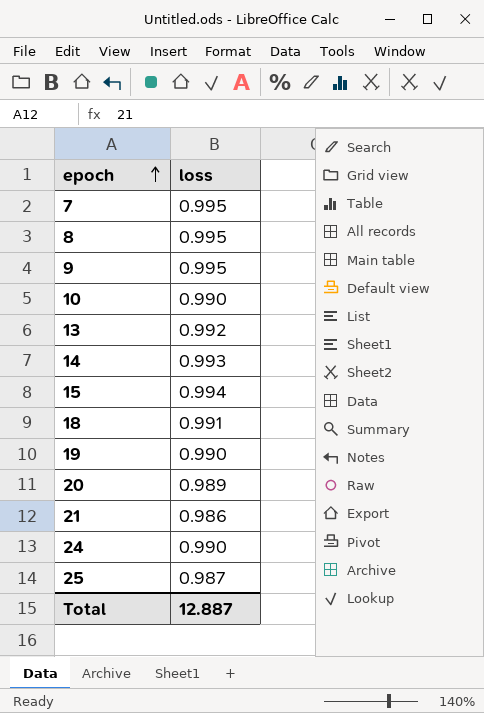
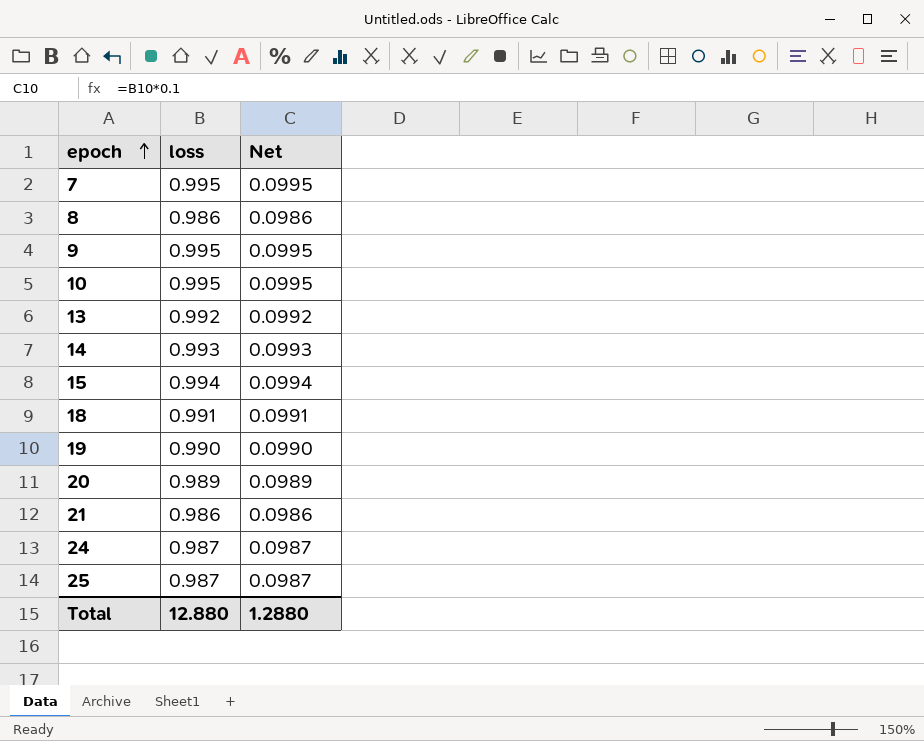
column Net | formula: none -> [loss] * 0.1
8 | loss: 0.995 -> 0.986
10 | loss: 0.990 -> 0.995
24 | loss: 0.990 -> 0.987
Total | loss: 12.887 -> 12.880

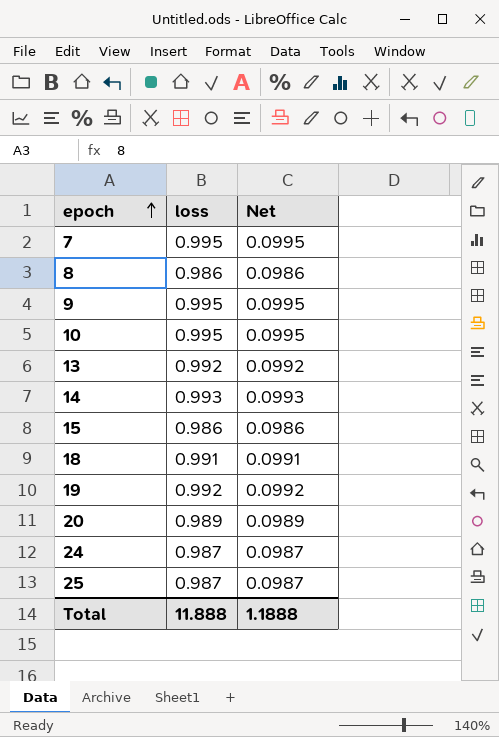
row 21: 0.986 | 0.0986 -> none
15 | loss: 0.994 -> 0.986
15 | Net: 0.0994 -> 0.0986
19 | loss: 0.990 -> 0.992
19 | Net: 0.0990 -> 0.0992
Total | loss: 12.880 -> 11.888
Total | Net: 1.2880 -> 1.1888

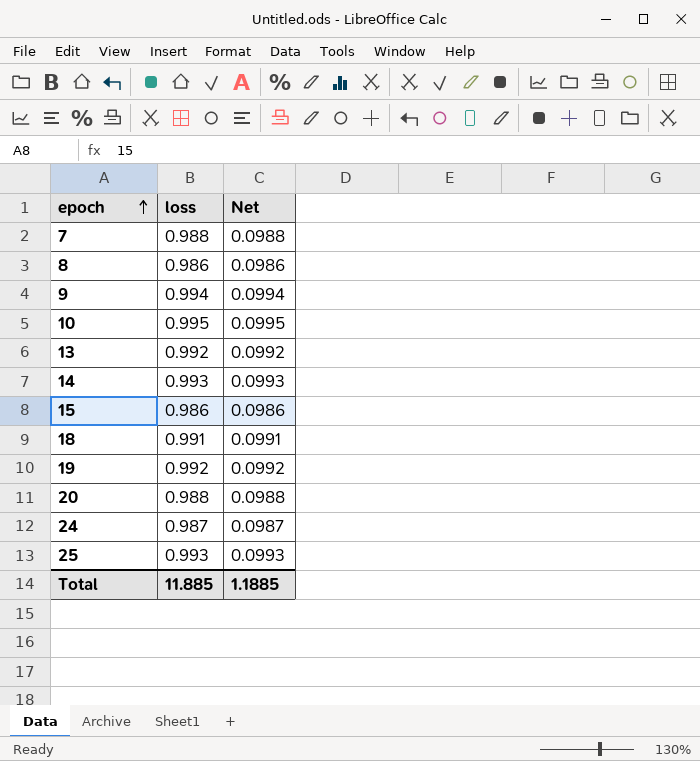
7 | loss: 0.995 -> 0.988
7 | Net: 0.0995 -> 0.0988
9 | loss: 0.995 -> 0.994
9 | Net: 0.0995 -> 0.0994
20 | loss: 0.989 -> 0.988
20 | Net: 0.0989 -> 0.0988
25 | loss: 0.987 -> 0.993
25 | Net: 0.0987 -> 0.0993
Total | loss: 11.888 -> 11.885
Total | Net: 1.1888 -> 1.1885

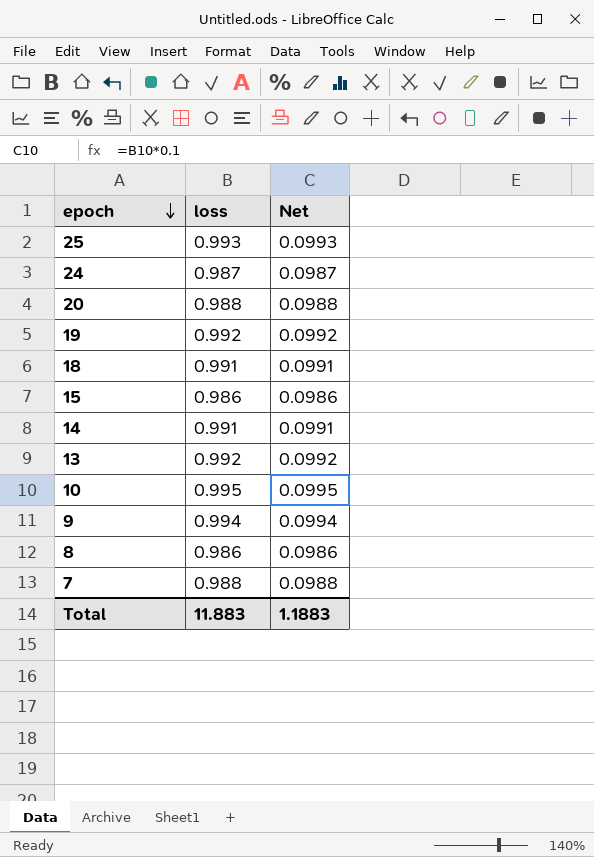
row order: epoch ascending -> epoch descending
14 | loss: 0.993 -> 0.991
14 | Net: 0.0993 -> 0.0991
Total | loss: 11.885 -> 11.883
Total | Net: 1.1885 -> 1.1883

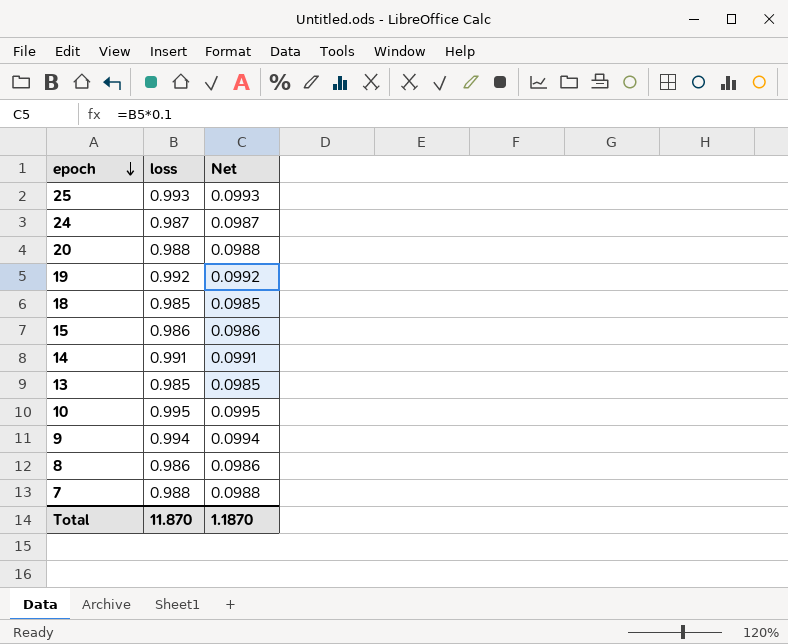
18 | loss: 0.991 -> 0.985
18 | Net: 0.0991 -> 0.0985
13 | loss: 0.992 -> 0.985
13 | Net: 0.0992 -> 0.0985
Total | loss: 11.883 -> 11.870
Total | Net: 1.1883 -> 1.1870

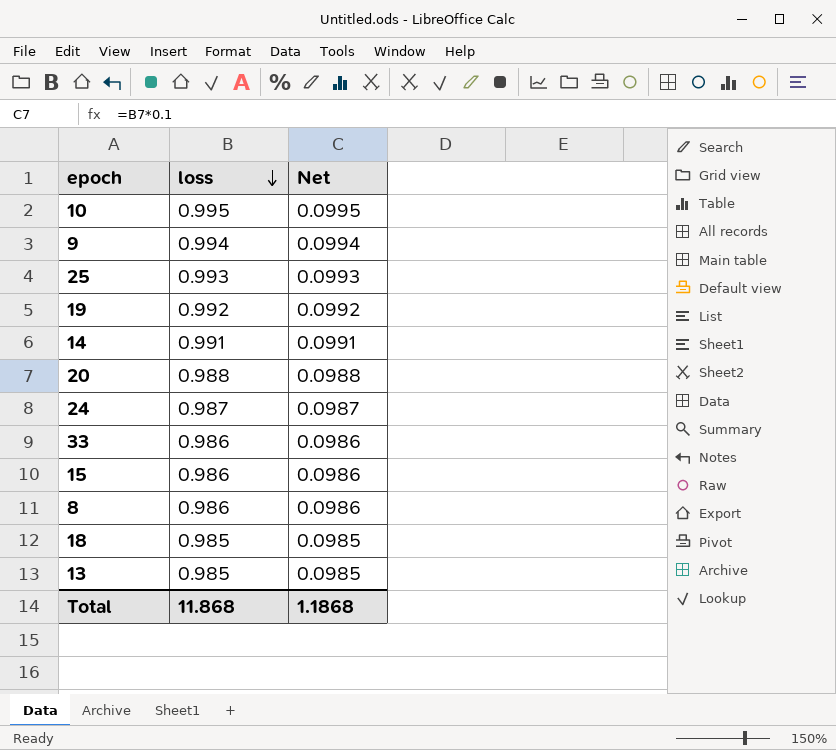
row order: epoch descending -> loss descending
row 7: 0.988 | 0.0988 -> none
row 33: none -> 0.986 | 0.0986
Total | loss: 11.870 -> 11.868
Total | Net: 1.1870 -> 1.1868

